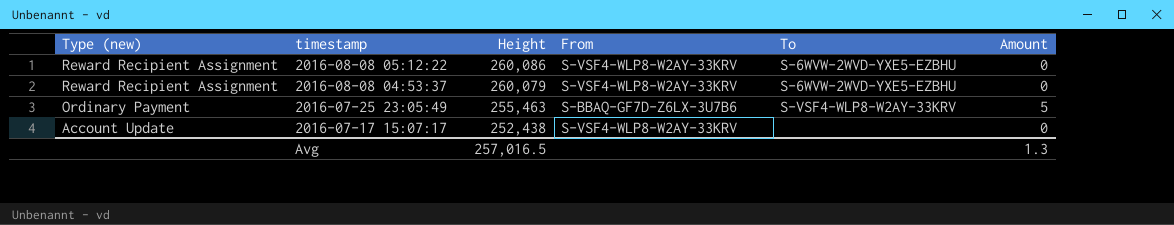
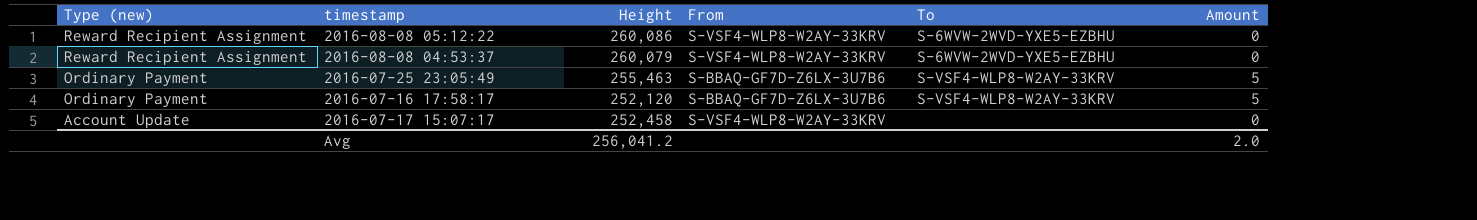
row 2016-07-16 17:58:17: none -> Ordinary Payment | 252,120 | S-BBAQ-GF7D-Z6LX-3U7B6 | S-VSF4-WLP8-W2AY-33KRV | 5
2016-07-17 15:07:17 | Height: 252,438 -> 252,458
Avg | Height: 257,016.5 -> 256,041.2
Avg | Amount: 1.3 -> 2.0

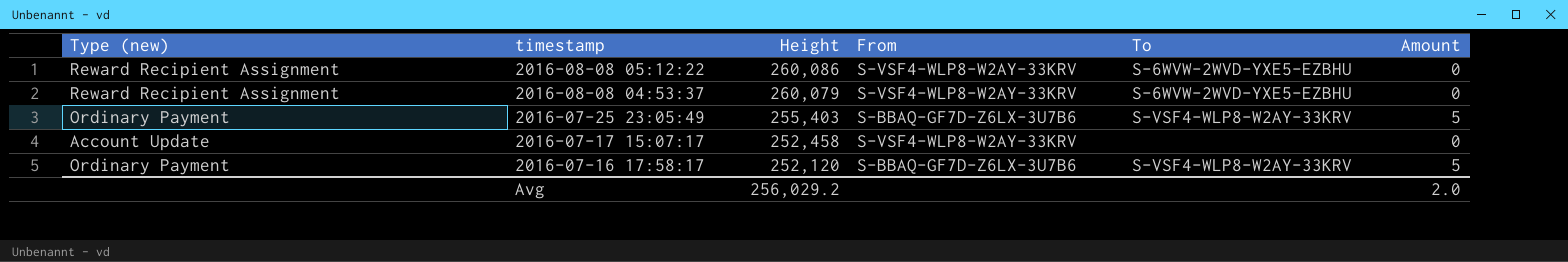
row order: Type (new) descending -> timestamp descending
2016-07-25 23:05:49 | Height: 255,463 -> 255,403
Avg | Height: 256,041.2 -> 256,029.2

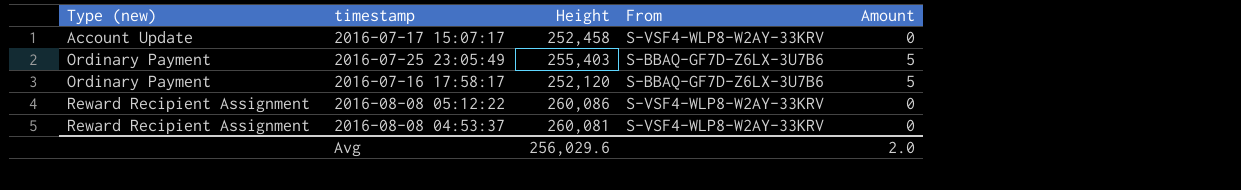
row order: timestamp descending -> Type (new) ascending
column To | position: 5 -> none
2016-08-08 04:53:37 | Height: 260,079 -> 260,081
Avg | Height: 256,029.2 -> 256,029.6

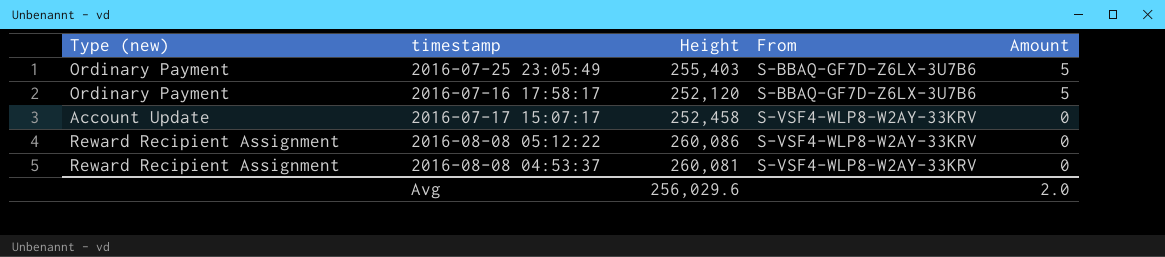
row order: Type (new) ascending -> From ascending

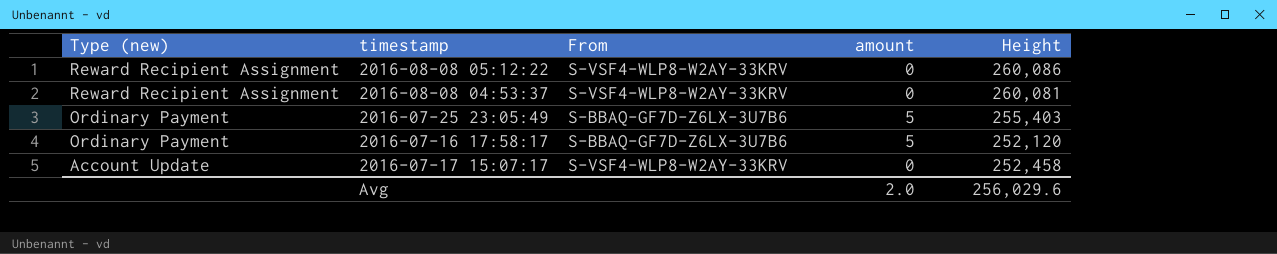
row order: From ascending -> Type (new) descending
column name: Amount -> amount
column Height | position: 3 -> 5

